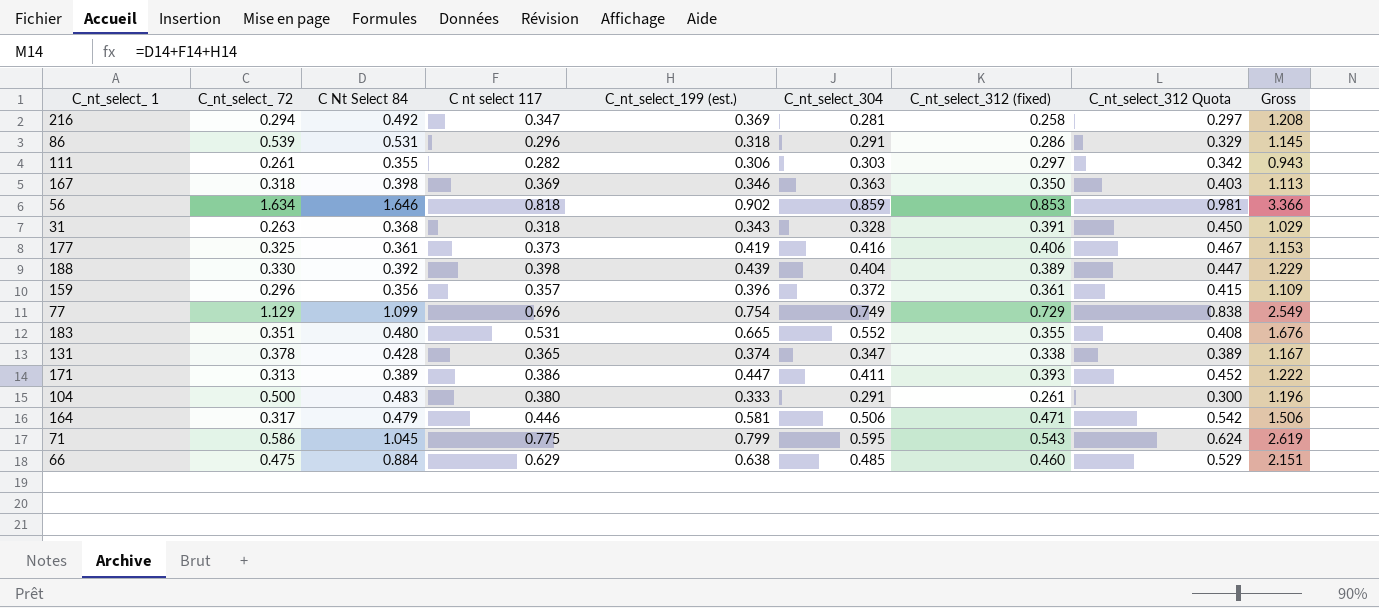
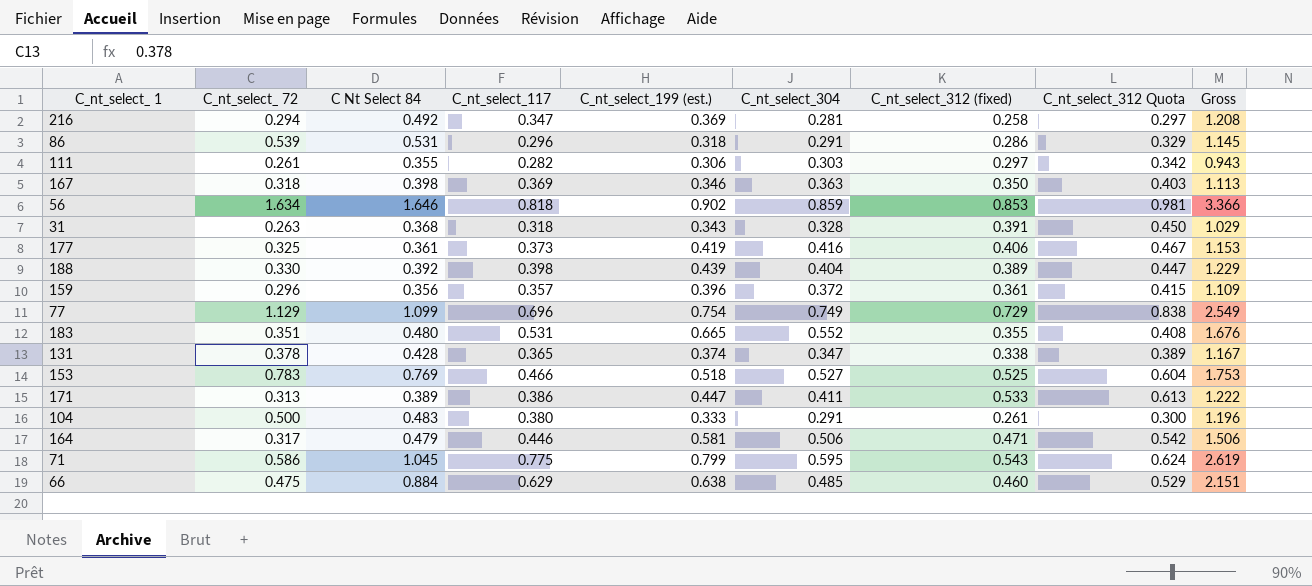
column name: C nt select 117 -> C_nt_select_117
row 153: none -> 0.783 | 0.769 | 0.466 | 0.518 | 0.527 | 0.525 | 0.604 | 1.753
171 | C_nt_select_312 (fixed): 0.393 -> 0.533
171 | C_nt_select_312 Quota: 0.452 -> 0.613

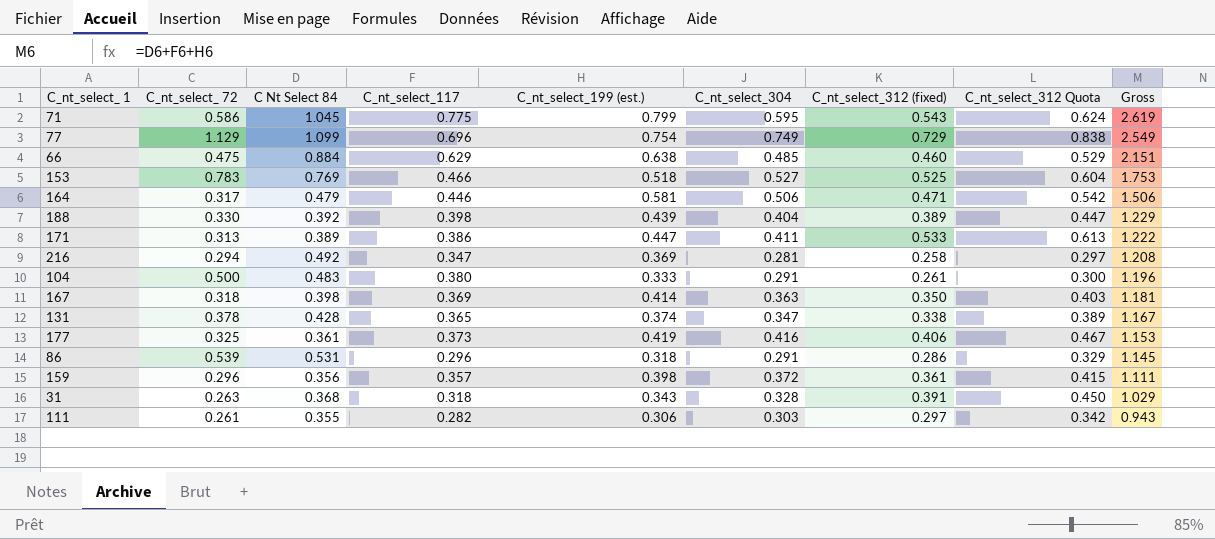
row order: none -> Gross descending
row 56: 1.634 | 1.646 | 0.818 | 0.902 | 0.859 | 0.853 | 0.981 | 3.366 -> none
row 183: 0.351 | 0.480 | 0.531 | 0.665 | 0.552 | 0.355 | 0.408 | 1.676 -> none
167 | C_nt_select_199 (est.): 0.346 -> 0.414
167 | Gross: 1.113 -> 1.181
159 | C_nt_select_199 (est.): 0.396 -> 0.398
159 | Gross: 1.109 -> 1.111

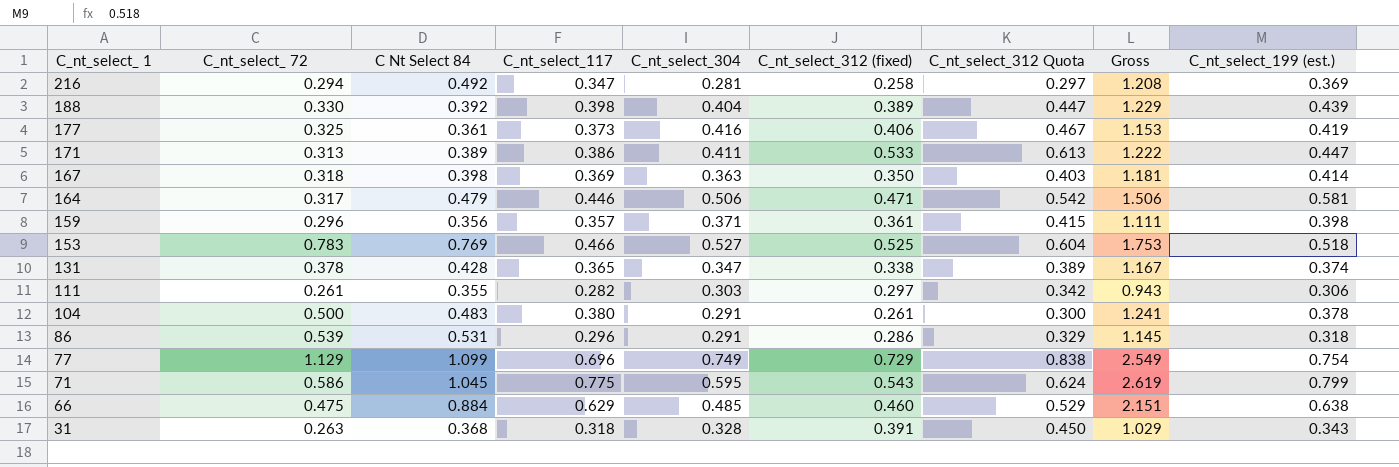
row order: Gross descending -> C_nt_select_ 1 descending
column C_nt_select_199 (est.) | position: 5 -> 9
159 | C_nt_select_304: 0.372 -> 0.371
104 | Gross: 1.196 -> 1.241
104 | C_nt_select_199 (est.): 0.333 -> 0.378

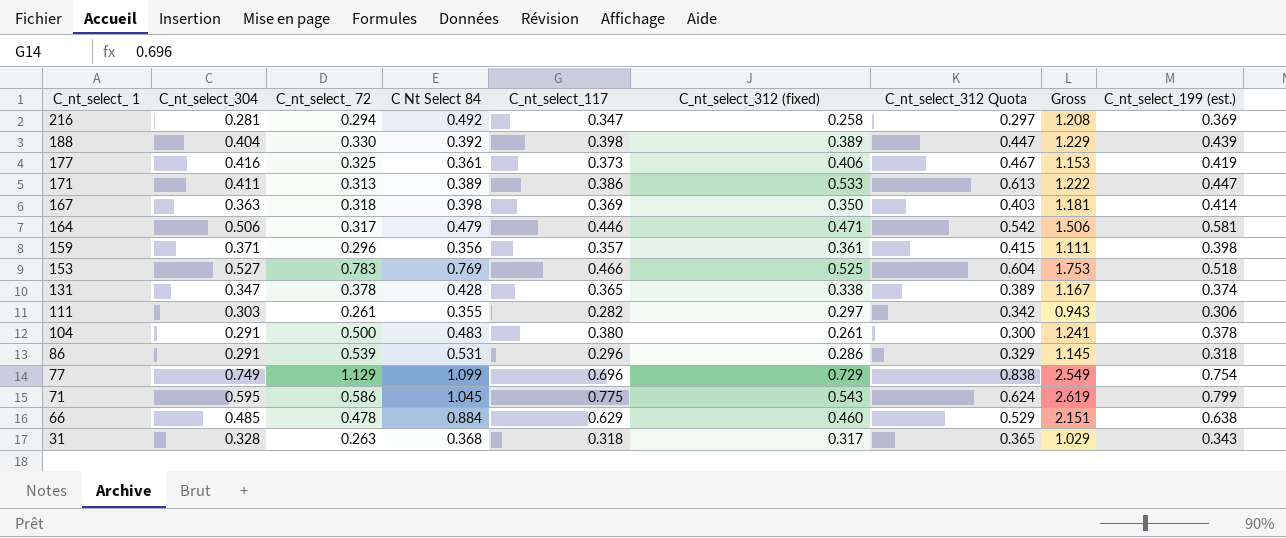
column C_nt_select_304 | position: 5 -> 2
66 | C_nt_select_ 72: 0.475 -> 0.478
31 | C_nt_select_312 (fixed): 0.391 -> 0.317
31 | C_nt_select_312 Quota: 0.450 -> 0.365

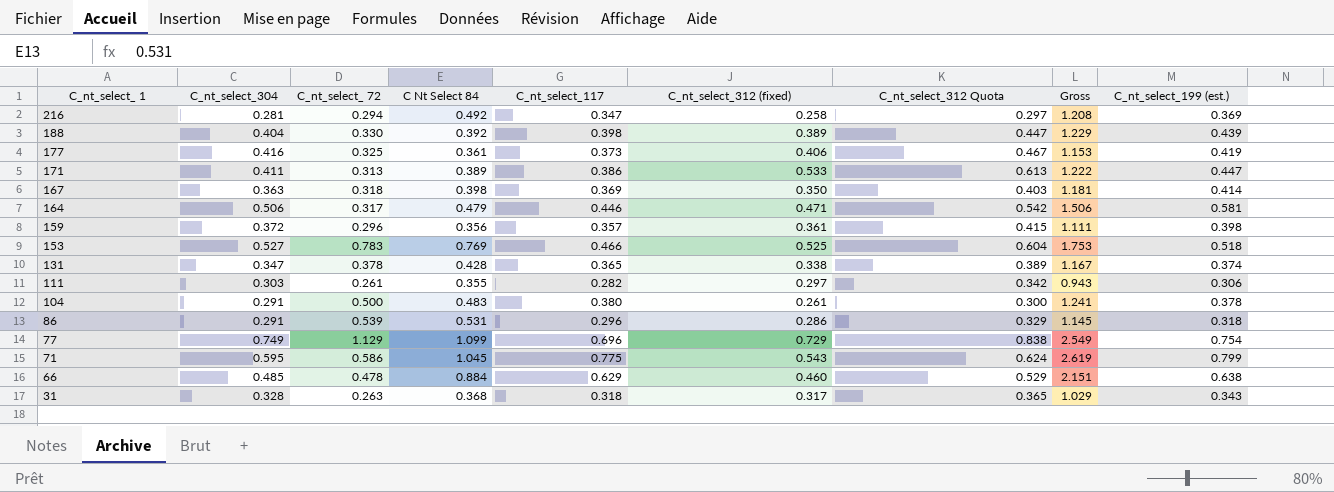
159 | C_nt_select_304: 0.371 -> 0.372

